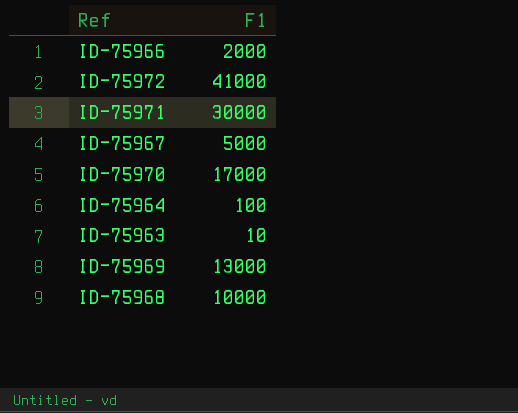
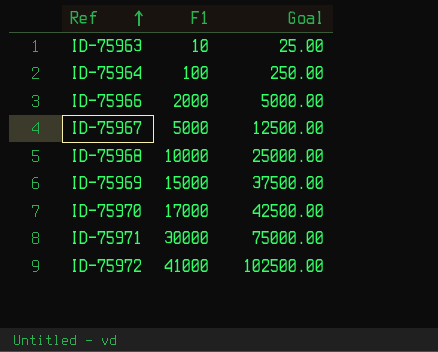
row order: none -> Ref ascending
column Goal | formula: none -> [F1] * 2.5
ID-75969 | F1: 13000 -> 15000

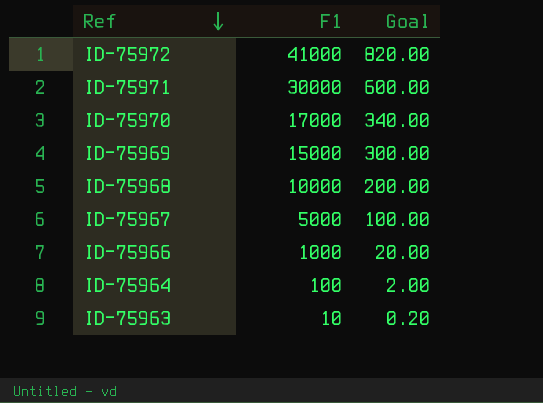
row order: Ref ascending -> Ref descending
column Goal | formula: [F1] * 2.5 -> [F1] * 0.02
ID-75966 | F1: 2000 -> 1000

